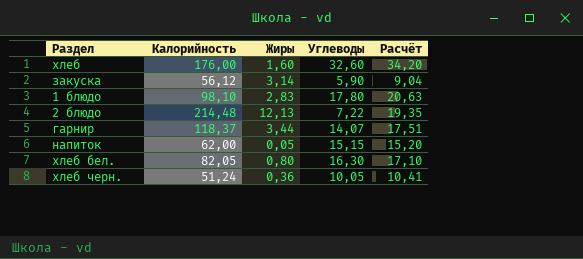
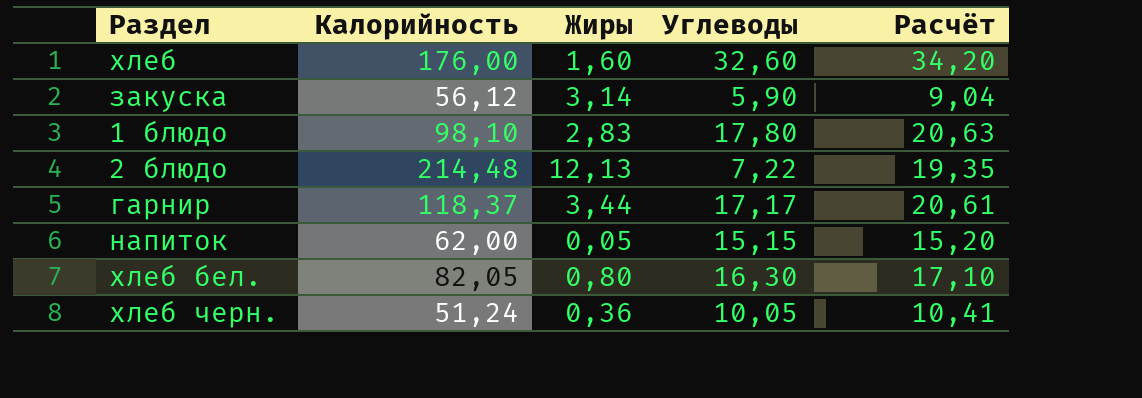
гарнир | Углеводы: 14,07 -> 17,17
гарнир | Расчёт: 17,51 -> 20,61

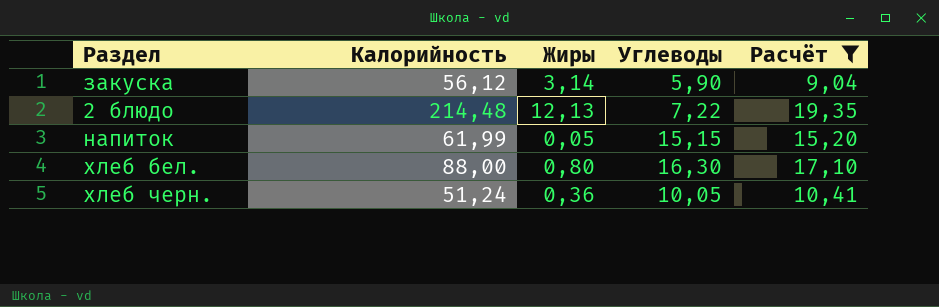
filter: none -> Расчёт <= 19,35
напиток | Калорийность: 62,00 -> 61,99
хлеб бел. | Калорийность: 82,05 -> 88,00

